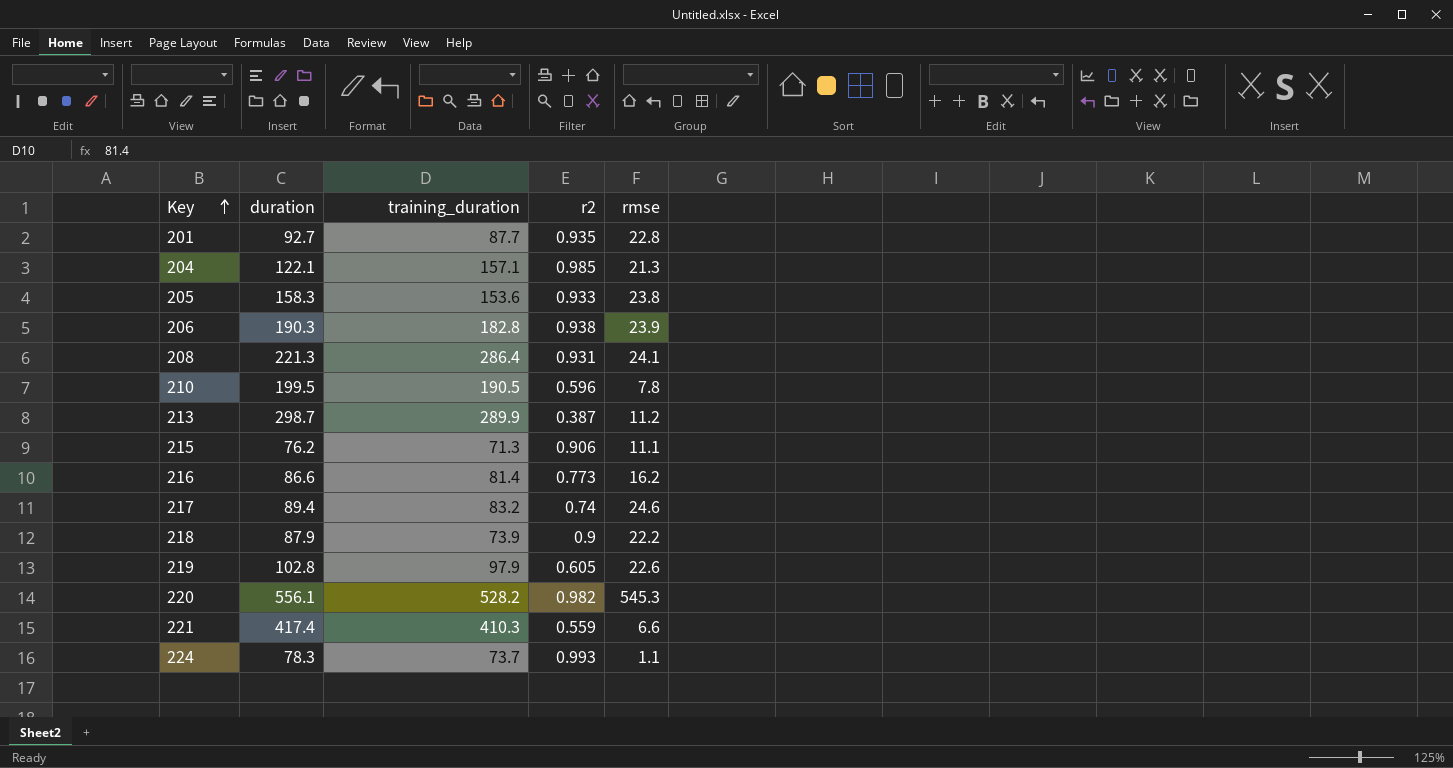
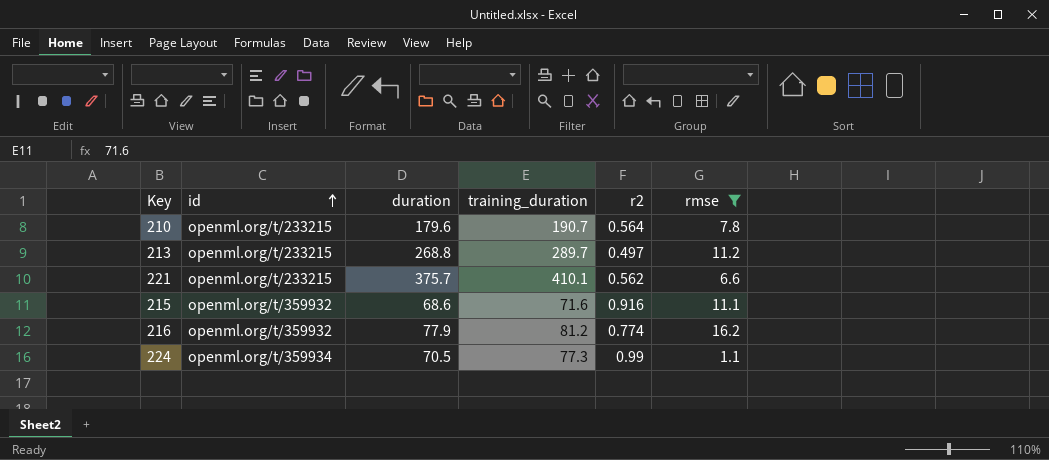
filter: none -> rmse <= 16.2
row order: Key ascending -> id ascending
column id | position: none -> 2
210 | duration: 199.5 -> 179.6
210 | training_duration: 190.5 -> 190.7
210 | r2: 0.596 -> 0.564
213 | duration: 298.7 -> 268.8
213 | training_duration: 289.9 -> 289.7
213 | r2: 0.387 -> 0.497
221 | duration: 417.4 -> 375.7
221 | training_duration: 410.3 -> 410.1
221 | r2: 0.559 -> 0.562
215 | duration: 76.2 -> 68.6
215 | training_duration: 71.3 -> 71.6
215 | r2: 0.906 -> 0.916
216 | duration: 86.6 -> 77.9
216 | training_duration: 81.4 -> 81.2
216 | r2: 0.773 -> 0.774
224 | duration: 78.3 -> 70.5
224 | training_duration: 73.7 -> 77.3
224 | r2: 0.993 -> 0.99

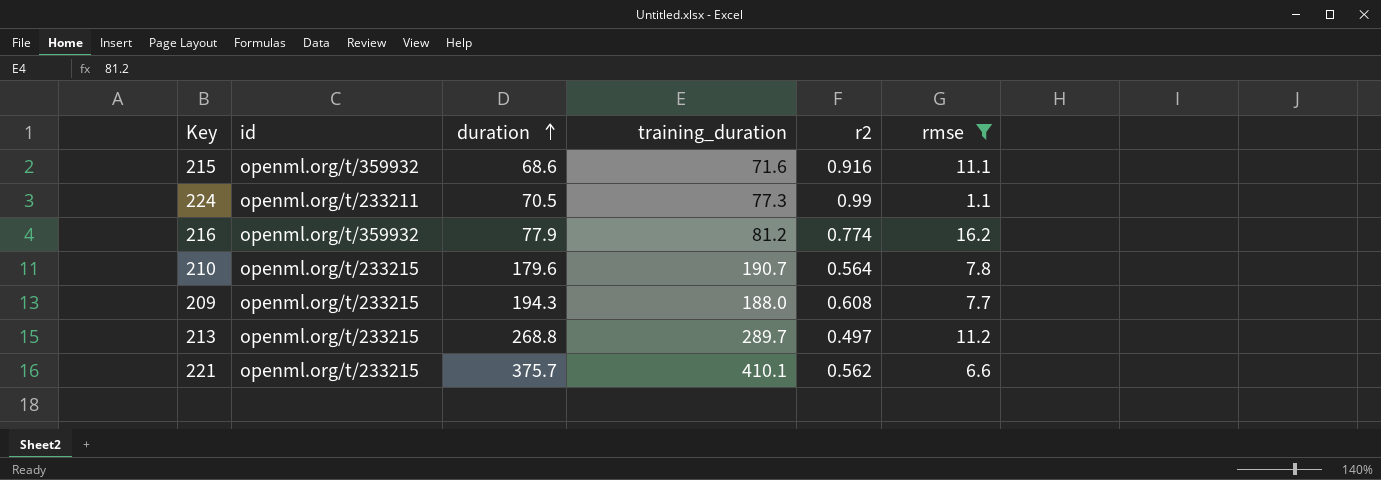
row order: id ascending -> duration ascending
224 | id: openml.org/t/359934 -> openml.org/t/233211
row 209: none -> openml.org/t/233215 | 194.3 | 188.0 | 0.608 | 7.7

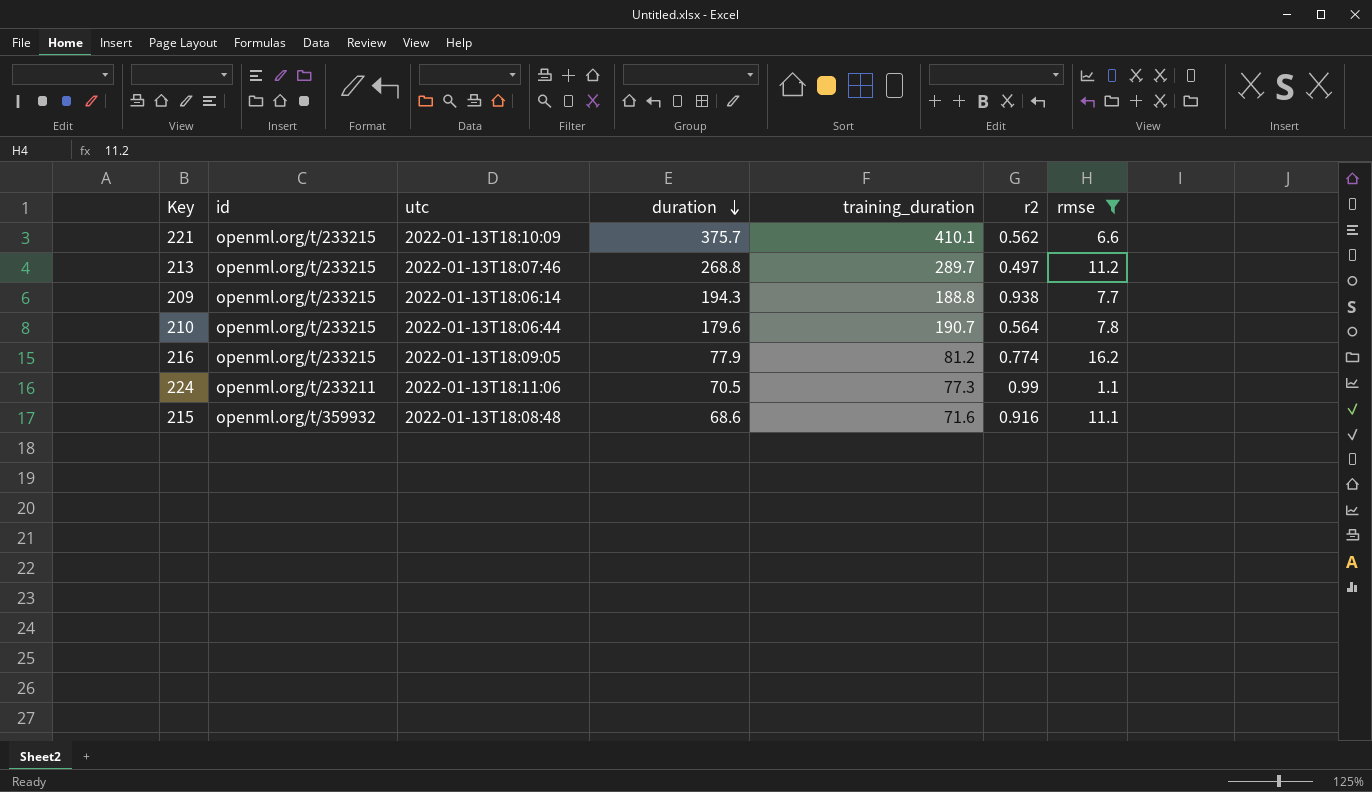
row order: duration ascending -> duration descending
column utc | position: none -> 3
209 | training_duration: 188.0 -> 188.8
209 | r2: 0.608 -> 0.938
216 | id: openml.org/t/359932 -> openml.org/t/233215

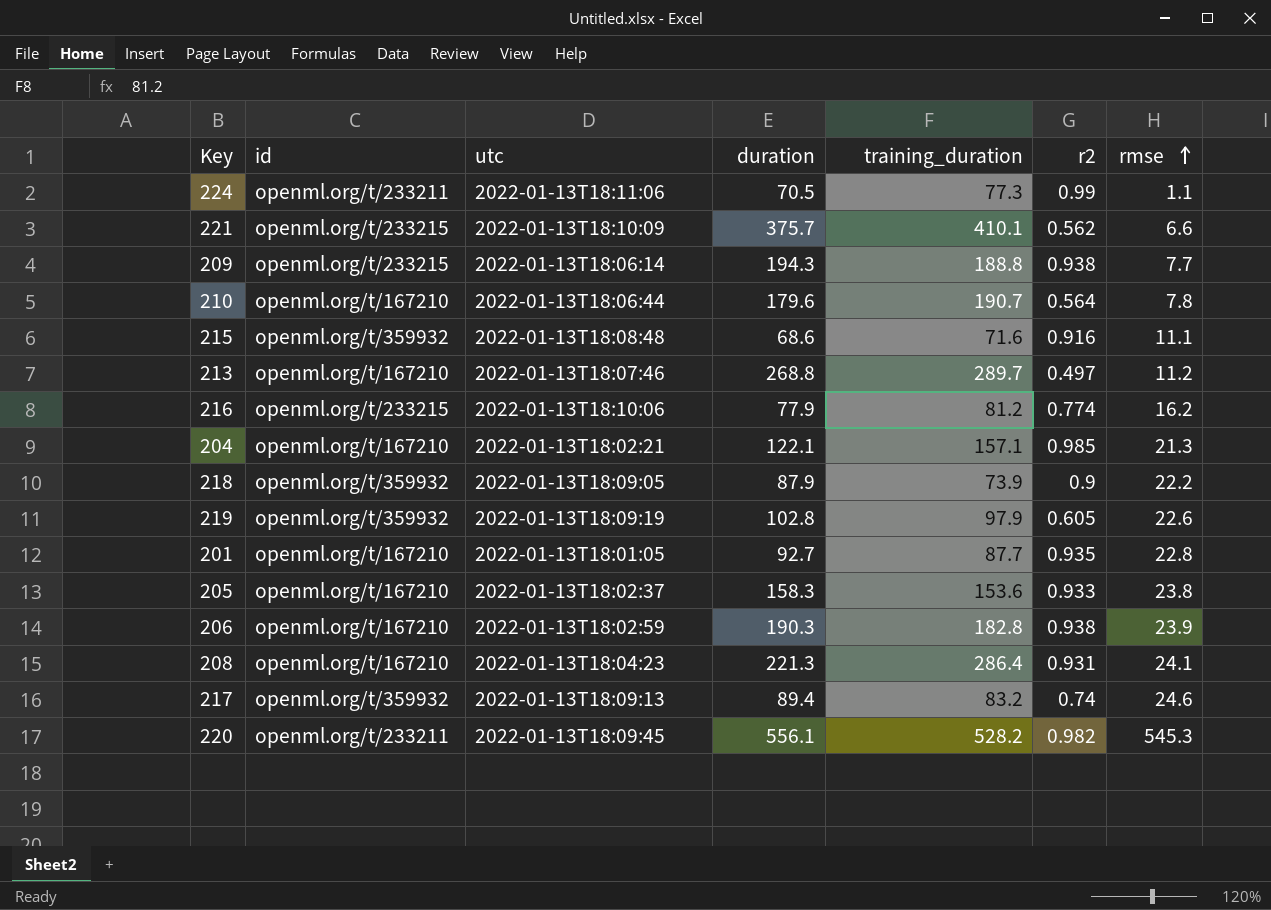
filter: rmse <= 16.2 -> none
row order: duration descending -> rmse ascending
210 | id: openml.org/t/233215 -> openml.org/t/167210
213 | id: openml.org/t/233215 -> openml.org/t/167210
216 | utc: 2022-01-13T18:09:05 -> 2022-01-13T18:10:06

